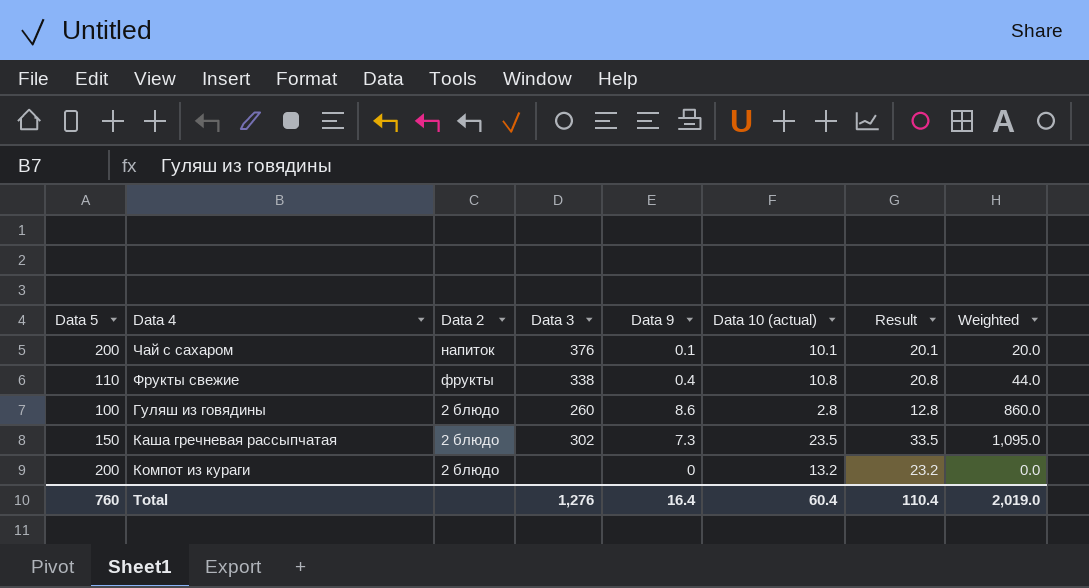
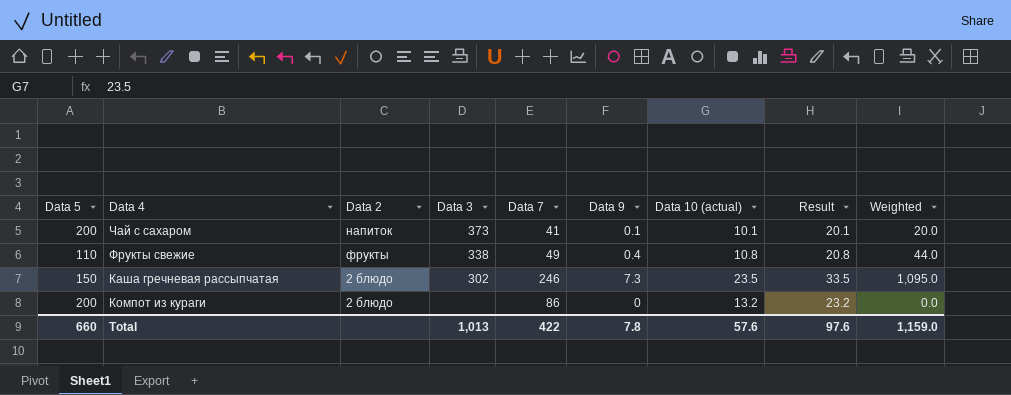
column Data 7 | position: none -> 5
row Гуляш из говядины: 100 | 2 блюдо | 260 | 8.6 | 2.8 | 12.8 | 860.0 -> none
Чай с сахаром | Data 3: 376 -> 373
Total | Data 5: 760 -> 660
Total | Data 3: 1,276 -> 1,013
Total | Data 9: 16.4 -> 7.8
Total | Data 10 (actual): 60.4 -> 57.6
Total | Result: 110.4 -> 97.6
Total | Weighted: 2,019.0 -> 1,159.0

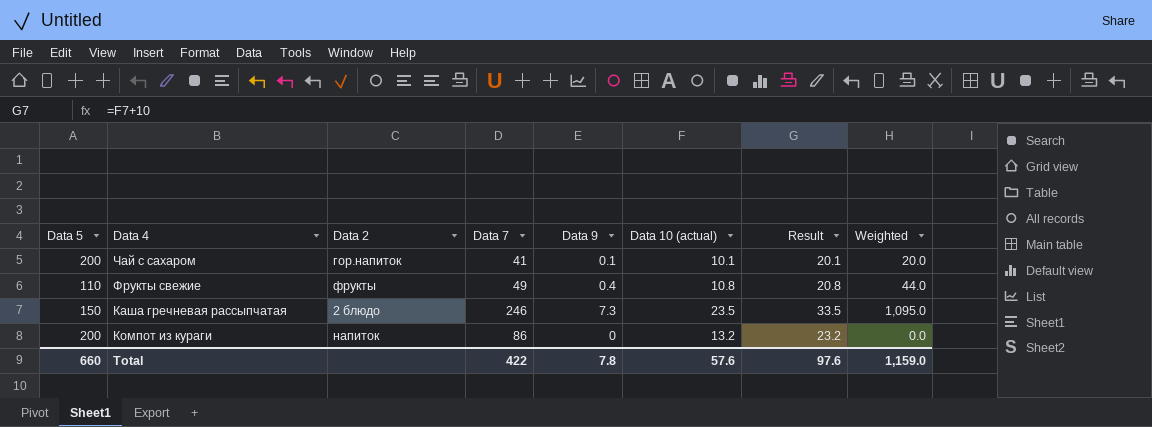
column Data 3 | position: 4 -> none
Чай с сахаром | Data 2: напиток -> гор.напиток
Компот из кураги | Data 2: 2 блюдо -> напиток

